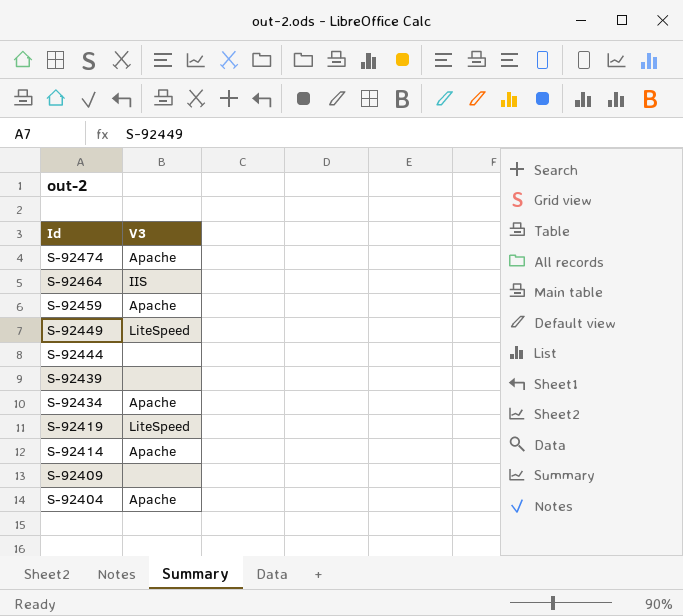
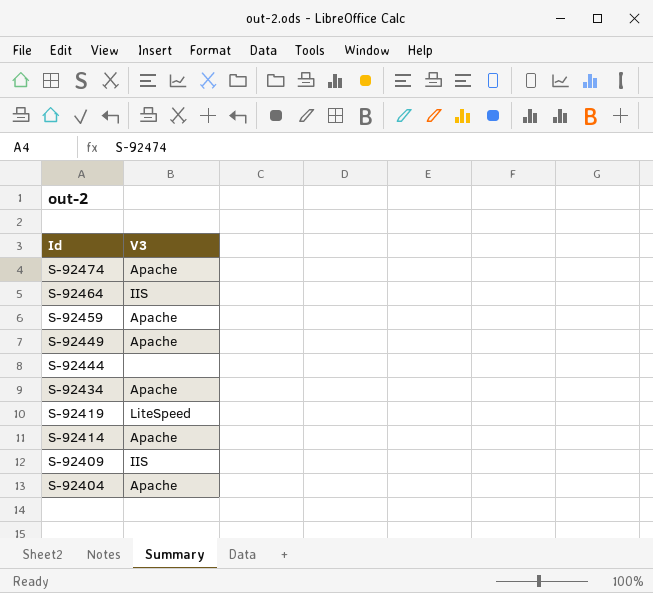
row S-92439: none -> none
S-92449 | V3: LiteSpeed -> Apache
S-92409 | V3: none -> IIS

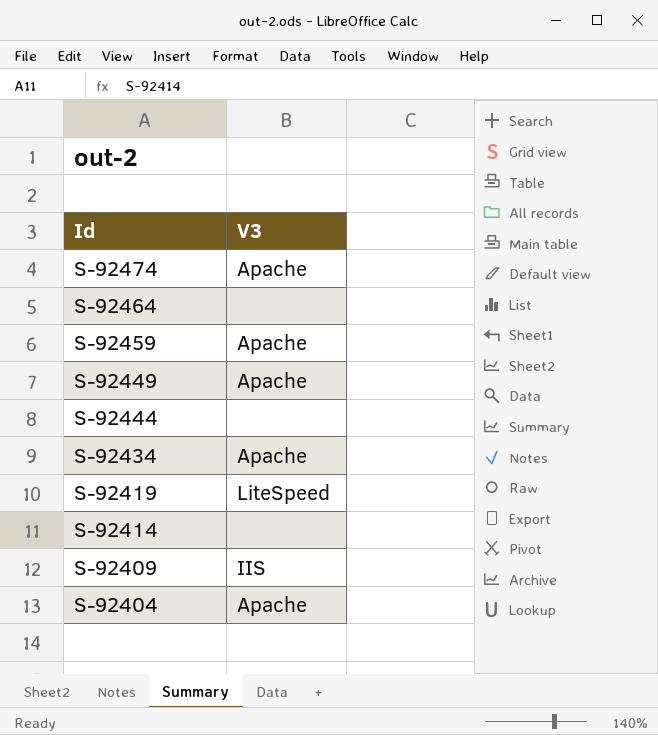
S-92464 | V3: IIS -> none
S-92414 | V3: Apache -> none

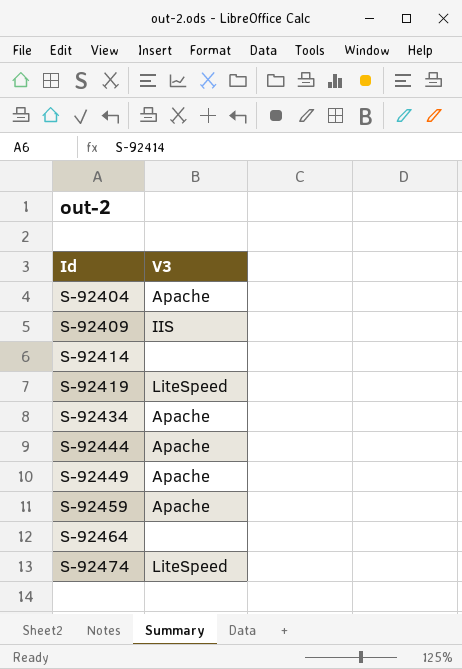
row order: Id descending -> Id ascending
S-92444 | V3: none -> Apache
S-92474 | V3: Apache -> LiteSpeed

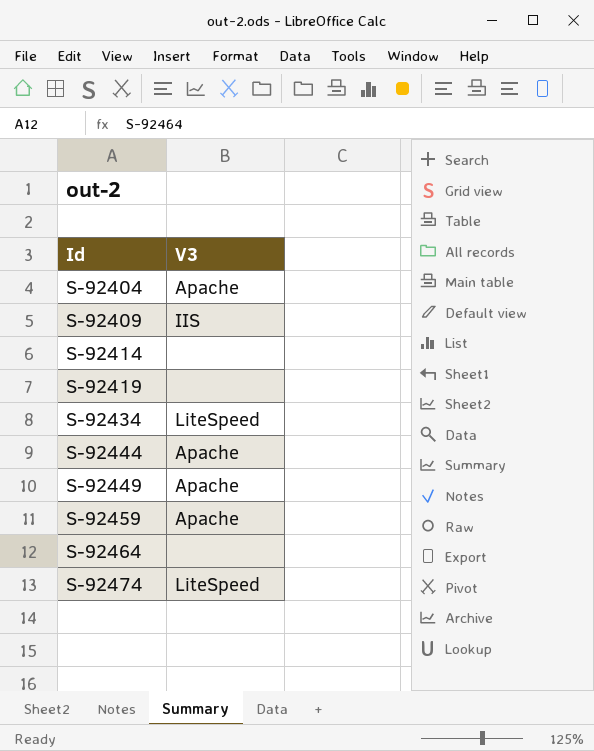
S-92419 | V3: LiteSpeed -> none
S-92434 | V3: Apache -> LiteSpeed

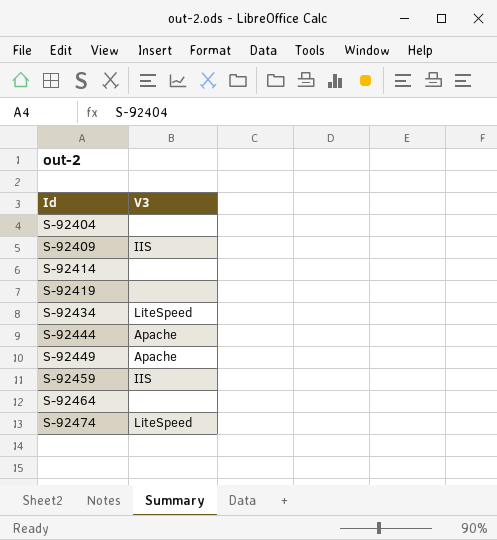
S-92404 | V3: Apache -> none
S-92459 | V3: Apache -> IIS

